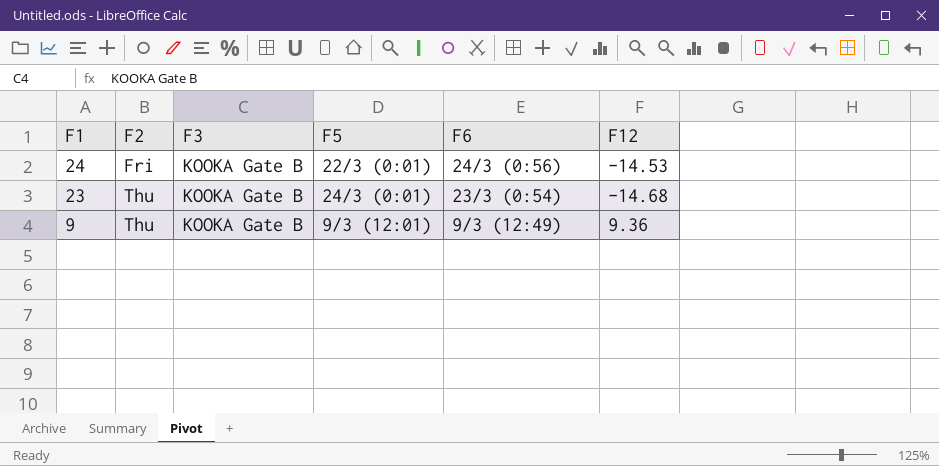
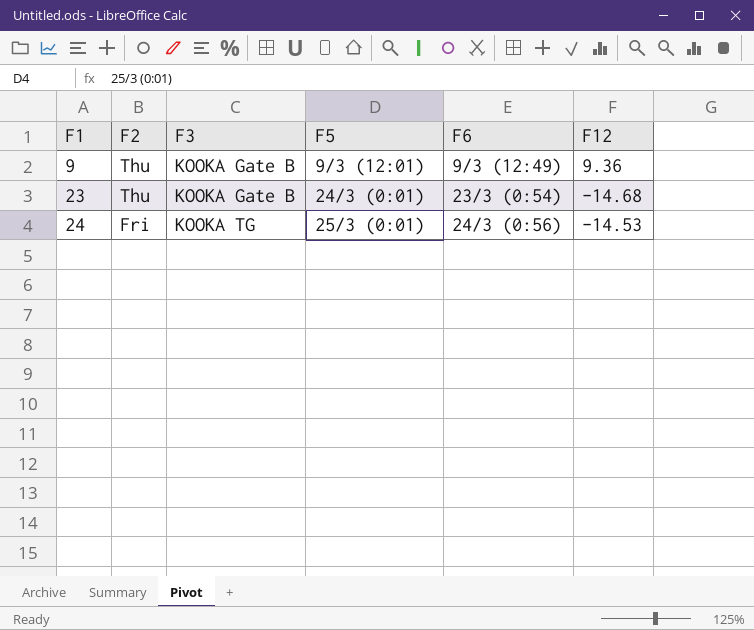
row order: F1 descending -> F1 ascending
24 | F3: KOOKA Gate B -> KOOKA TG
24 | F5: 22/3 (0:01) -> 25/3 (0:01)

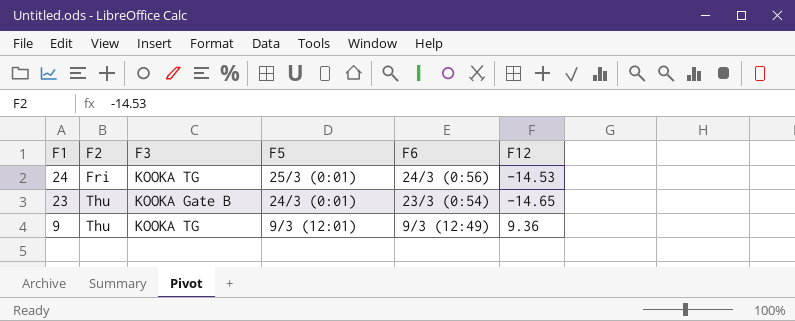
row order: F1 ascending -> F1 descending
23 | F12: -14.68 -> -14.65
9 | F3: KOOKA Gate B -> KOOKA TG

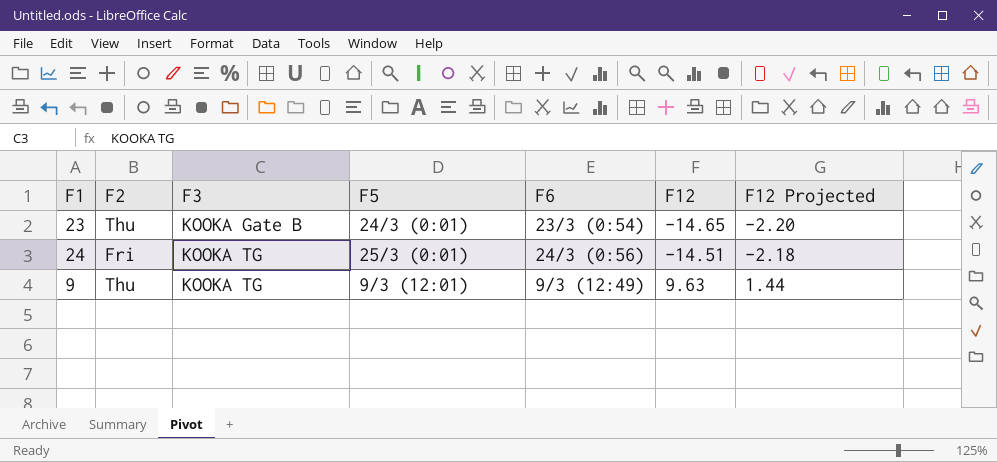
row order: F1 descending -> F3 ascending
column F12 Projected | formula: none -> [F12] * 0.15
24 | F12: -14.53 -> -14.51
9 | F12: 9.36 -> 9.63

